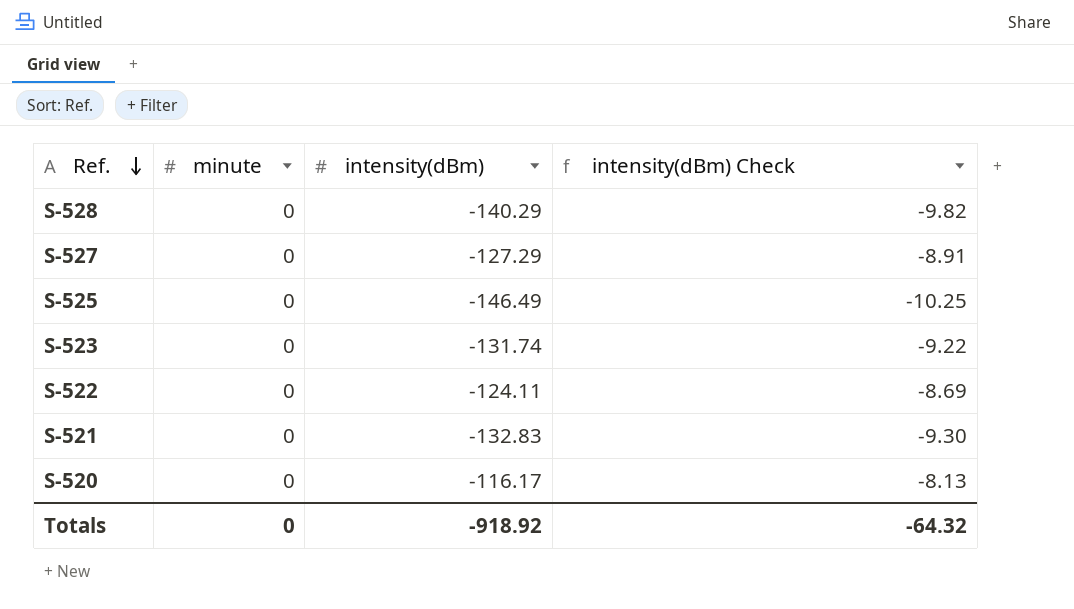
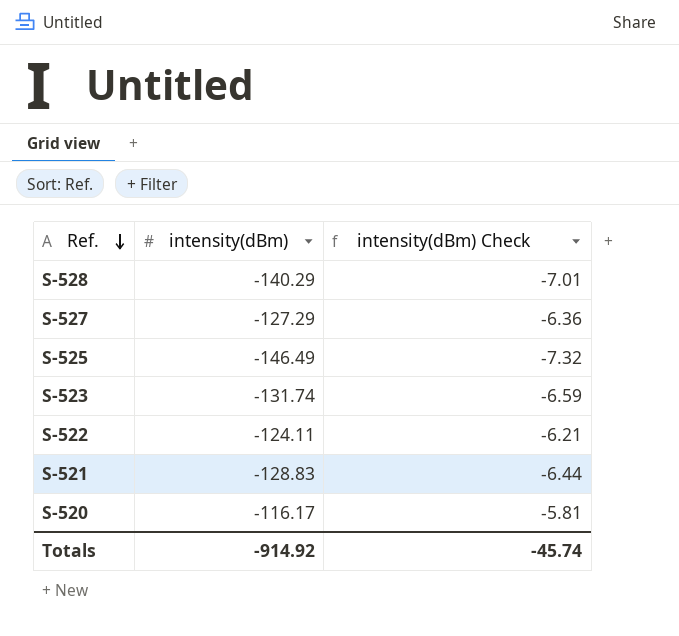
column minute | position: 2 -> none
column intensity(dBm) Check | formula: [intensity(dBm)] * 0.07 -> [intensity(dBm)] * 0.05
S-521 | intensity(dBm): -132.83 -> -128.83
Totals | intensity(dBm): -918.92 -> -914.92
Totals | intensity(dBm) Check: -64.32 -> -45.74

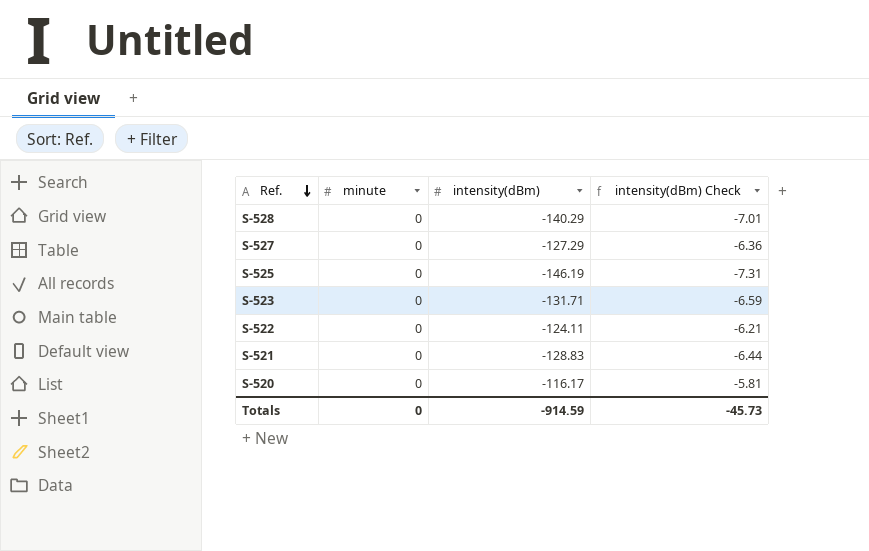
column minute | position: none -> 2
S-525 | intensity(dBm): -146.49 -> -146.19
S-525 | intensity(dBm) Check: -7.32 -> -7.31
S-523 | intensity(dBm): -131.74 -> -131.71
Totals | intensity(dBm): -914.92 -> -914.59
Totals | intensity(dBm) Check: -45.74 -> -45.73

